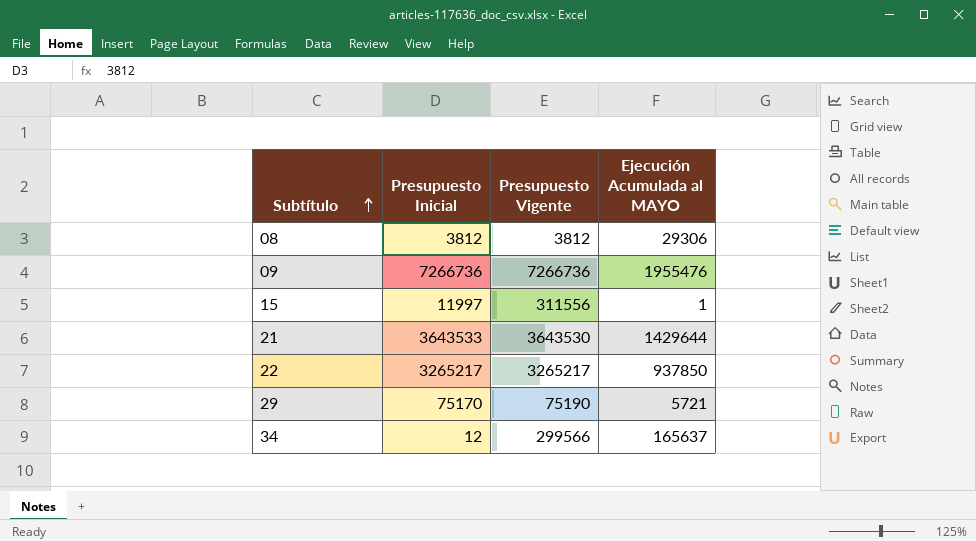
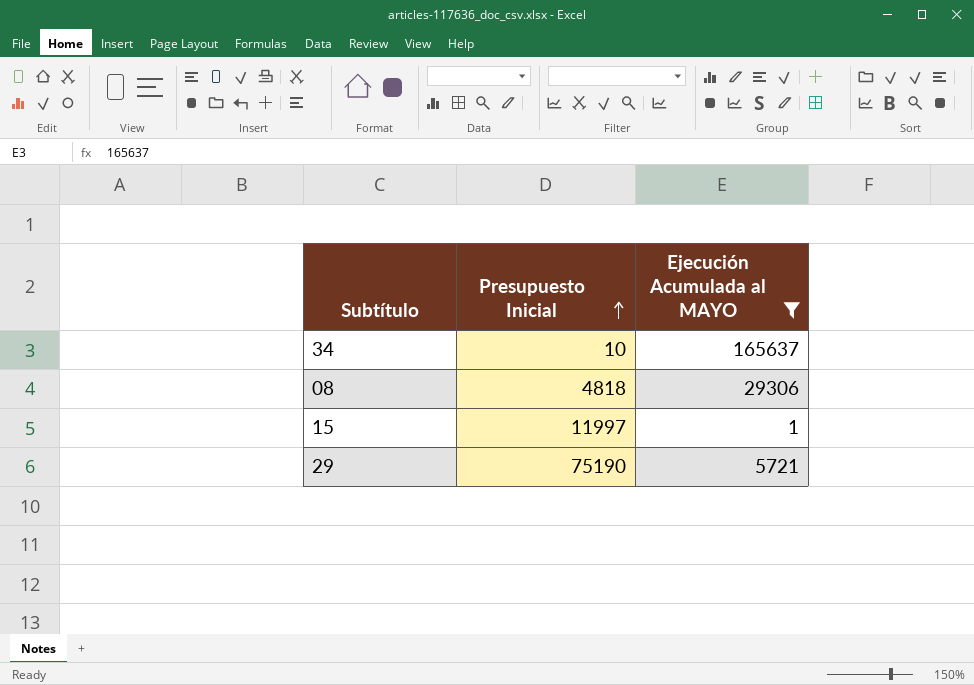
filter: none -> Ejecución Acumulada al MAYO <= 165637
row order: Subtítulo ascending -> Presupuesto Inicial ascending
column Presupuesto Vigente | position: 3 -> none
34 | Presupuesto Inicial: 12 -> 10
08 | Presupuesto Inicial: 3812 -> 4818
29 | Presupuesto Inicial: 75170 -> 75190

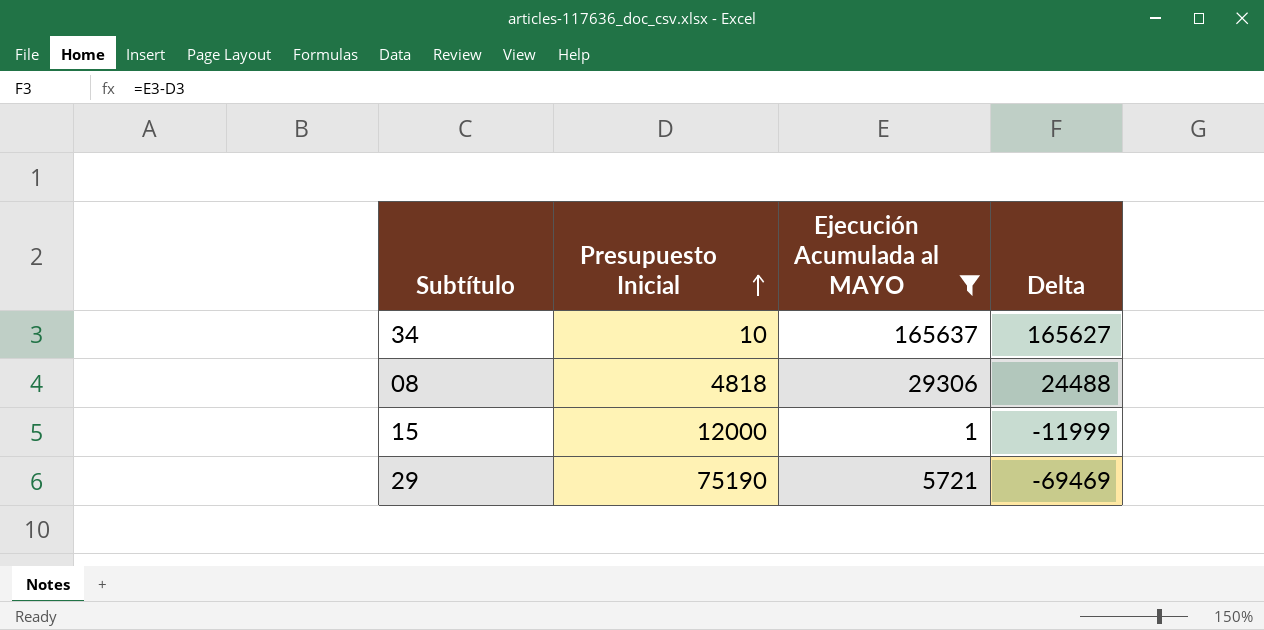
column Delta | formula: none -> [Ejecución Acumulada al MAYO] - [Presupuesto Inicial]
15 | Presupuesto Inicial: 11997 -> 12000

